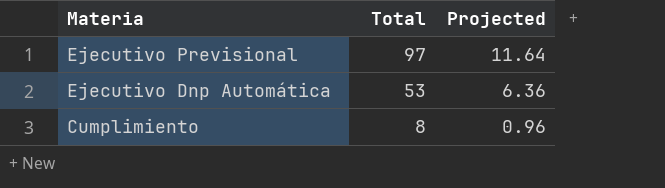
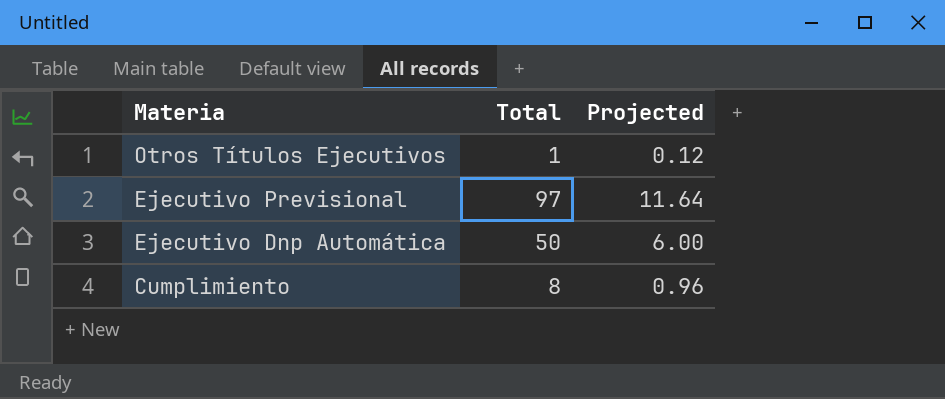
row Otros Títulos Ejecutivos: none -> 1 | 0.12
Ejecutivo Dnp Automática | Total: 53 -> 50
Ejecutivo Dnp Automática | Projected: 6.36 -> 6.00

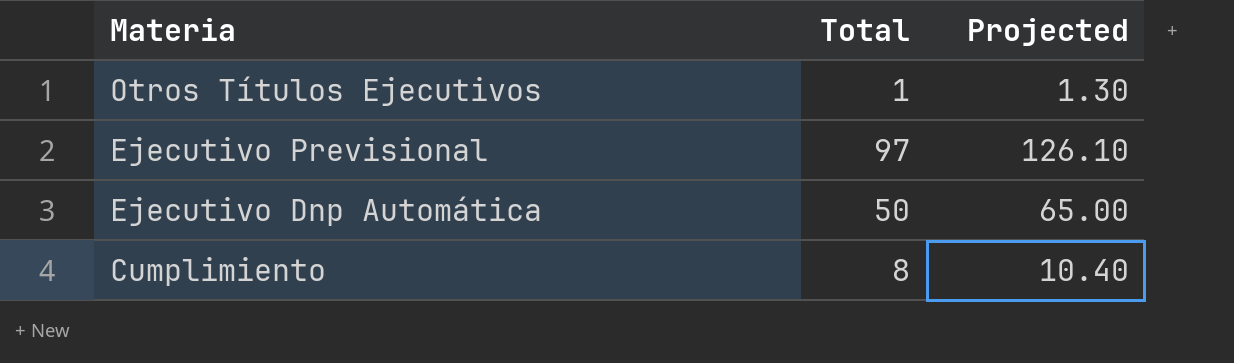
column Projected | formula: [Total] * 0.12 -> [Total] * 1.3

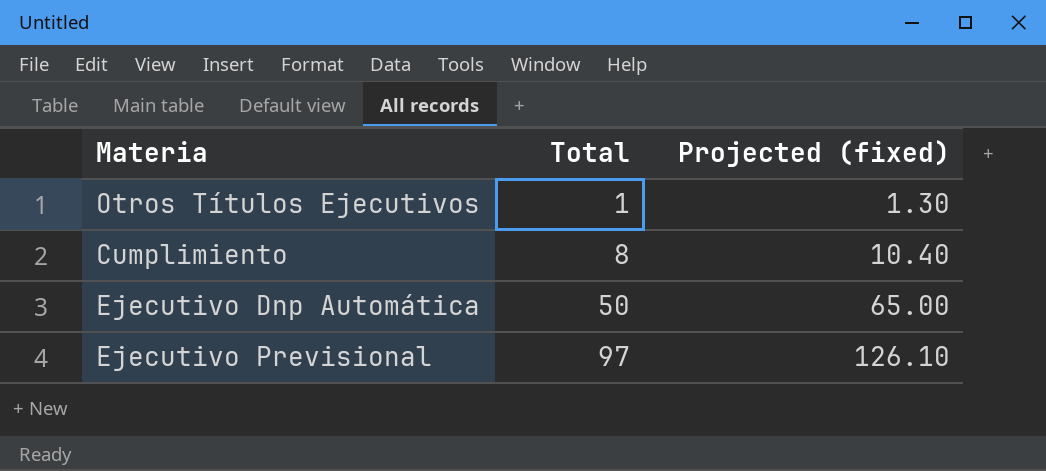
row order: Materia descending -> Total ascending
column name: Projected -> Projected (fixed)

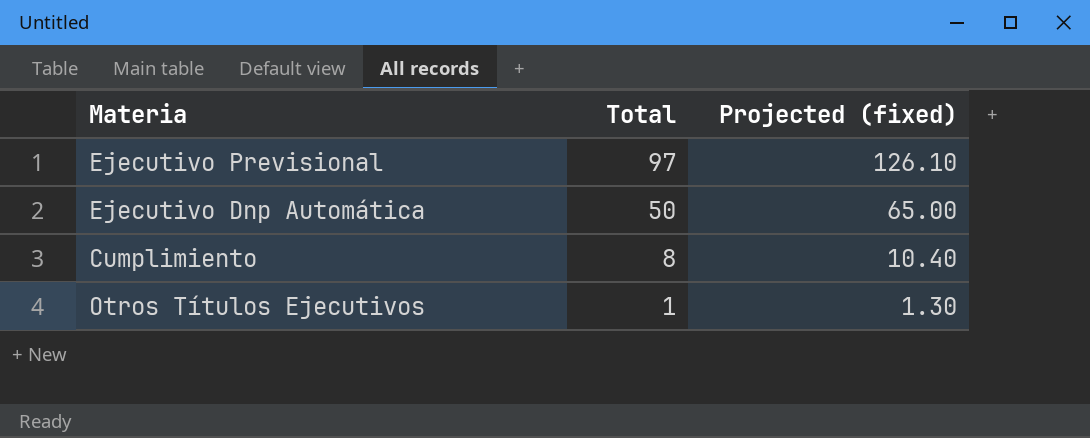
row order: Total ascending -> Total descending

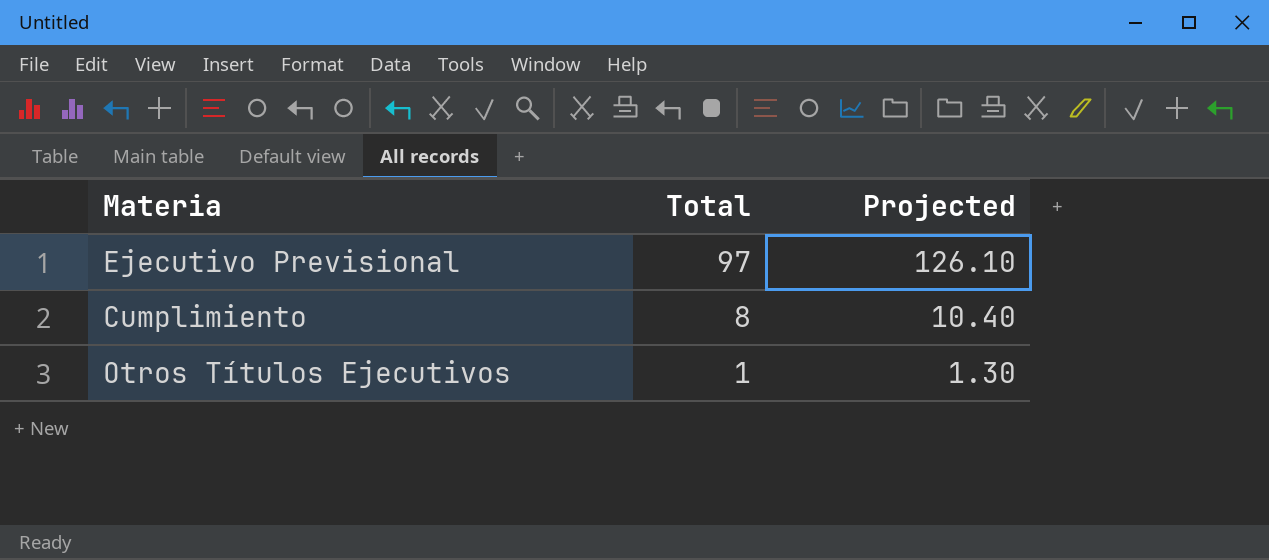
column name: Projected (fixed) -> Projected
row Ejecutivo Dnp Automática: 50 | 65.00 -> none

